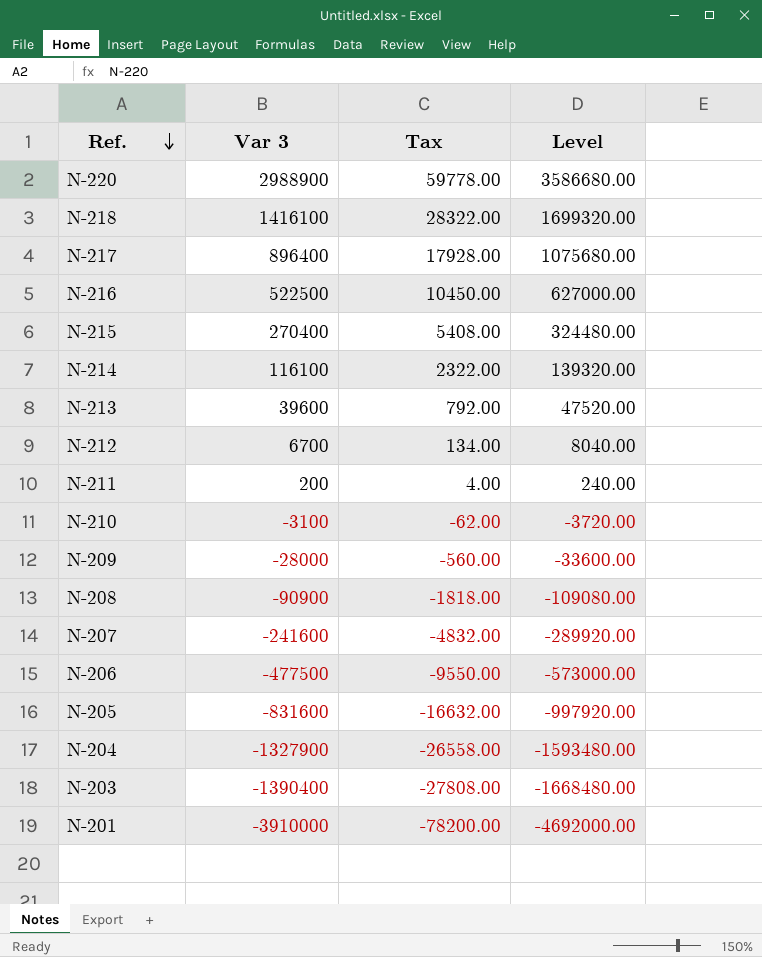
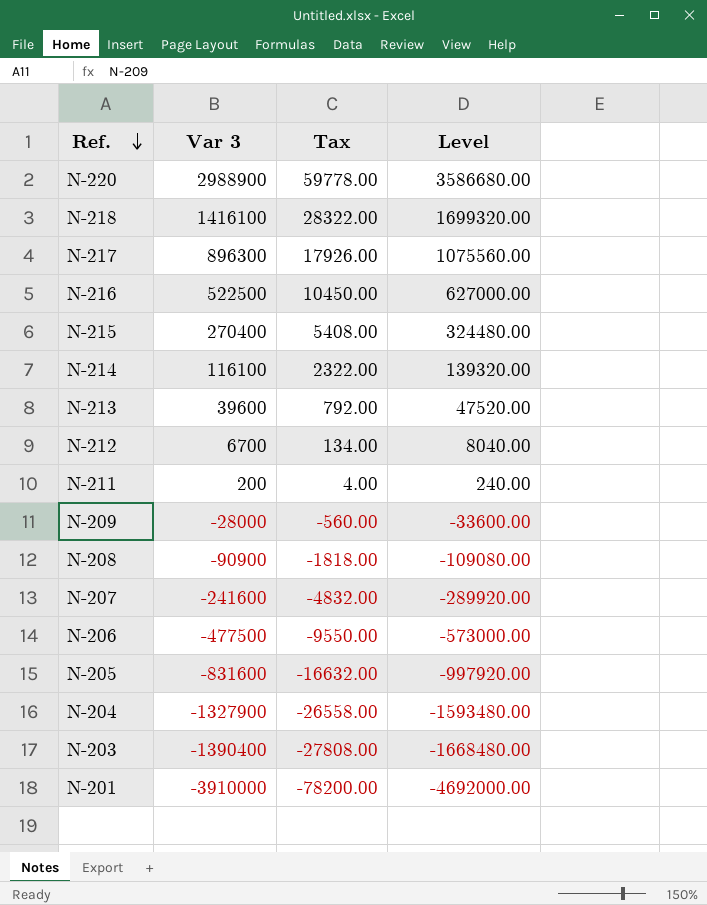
row N-210: -3100 | -62.00 | -3720.00 -> none
N-217 | Var 3: 896400 -> 896300
N-217 | Tax: 17928.00 -> 17926.00
N-217 | Level: 1075680.00 -> 1075560.00

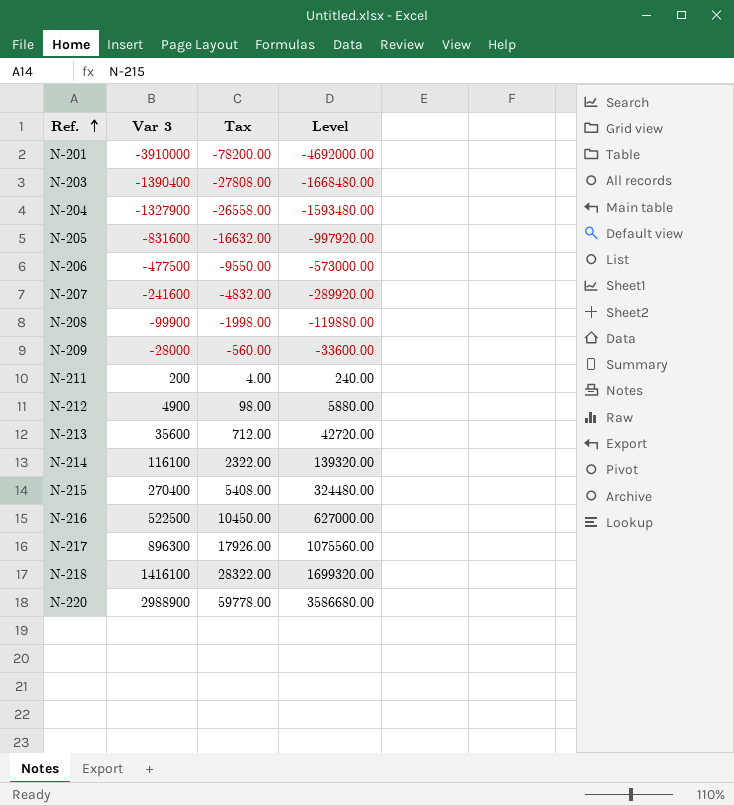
row order: Ref. descending -> Ref. ascending
N-208 | Var 3: -90900 -> -99900
N-208 | Tax: -1818.00 -> -1998.00
N-208 | Level: -109080.00 -> -119880.00
N-212 | Var 3: 6700 -> 4900
N-212 | Tax: 134.00 -> 98.00
N-212 | Level: 8040.00 -> 5880.00
N-213 | Var 3: 39600 -> 35600
N-213 | Tax: 792.00 -> 712.00
N-213 | Level: 47520.00 -> 42720.00

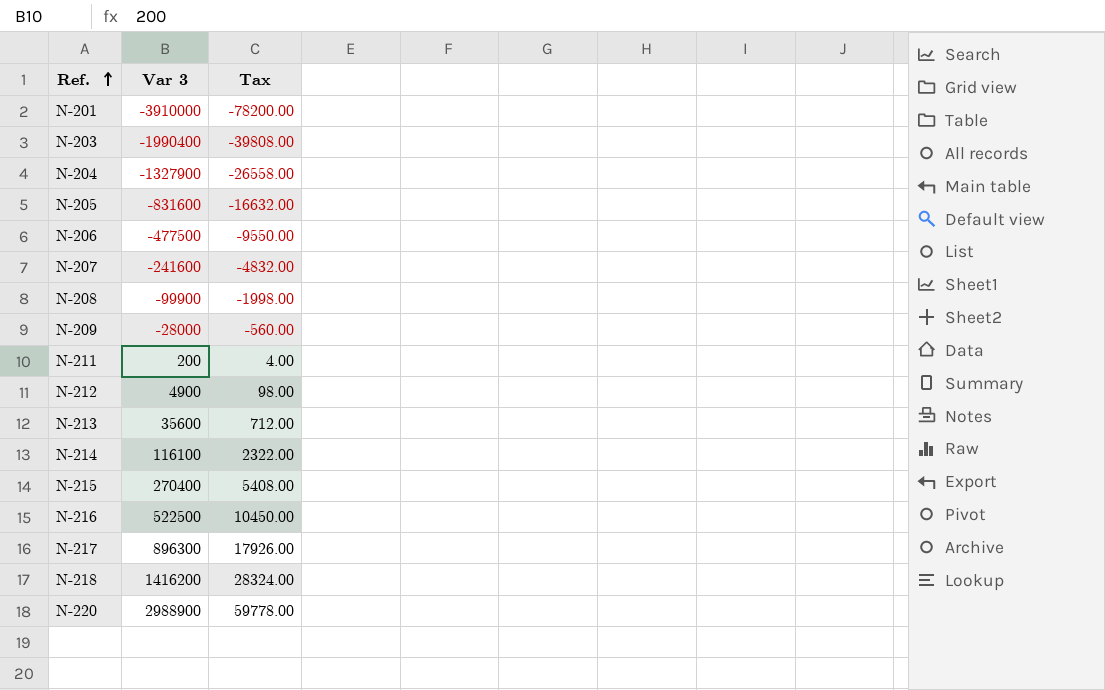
column Level | formula: [Var 3] * 1.2 -> none
N-203 | Var 3: -1390400 -> -1990400
N-203 | Tax: -27808.00 -> -39808.00
N-218 | Var 3: 1416100 -> 1416200
N-218 | Tax: 28322.00 -> 28324.00

